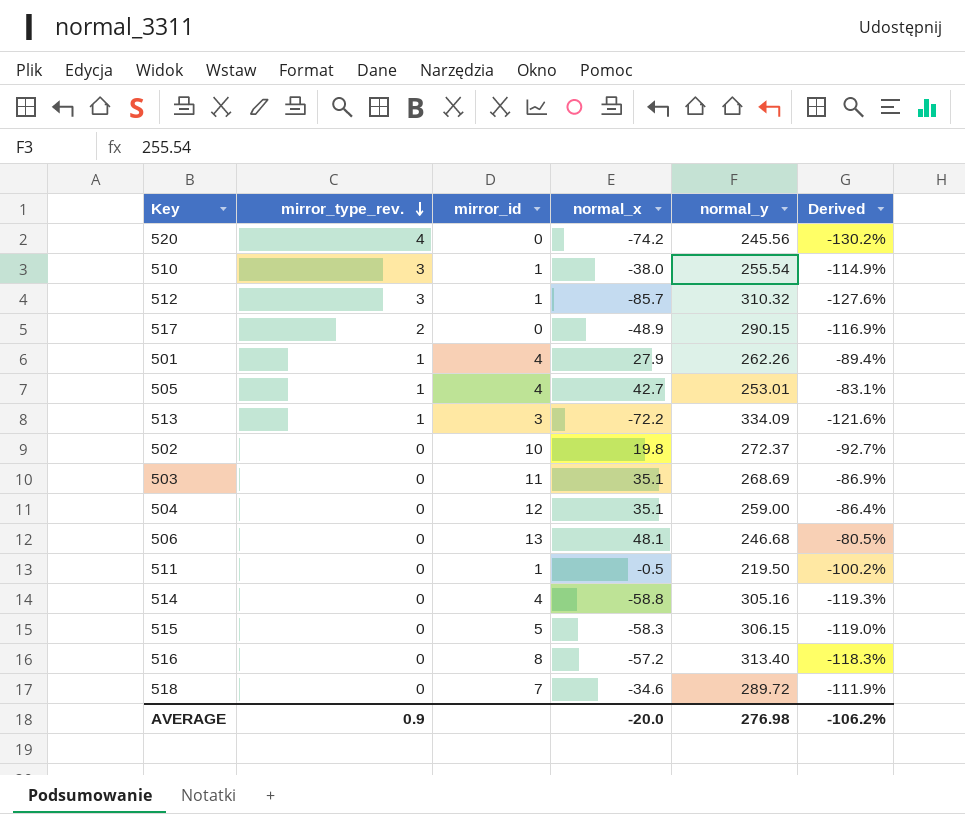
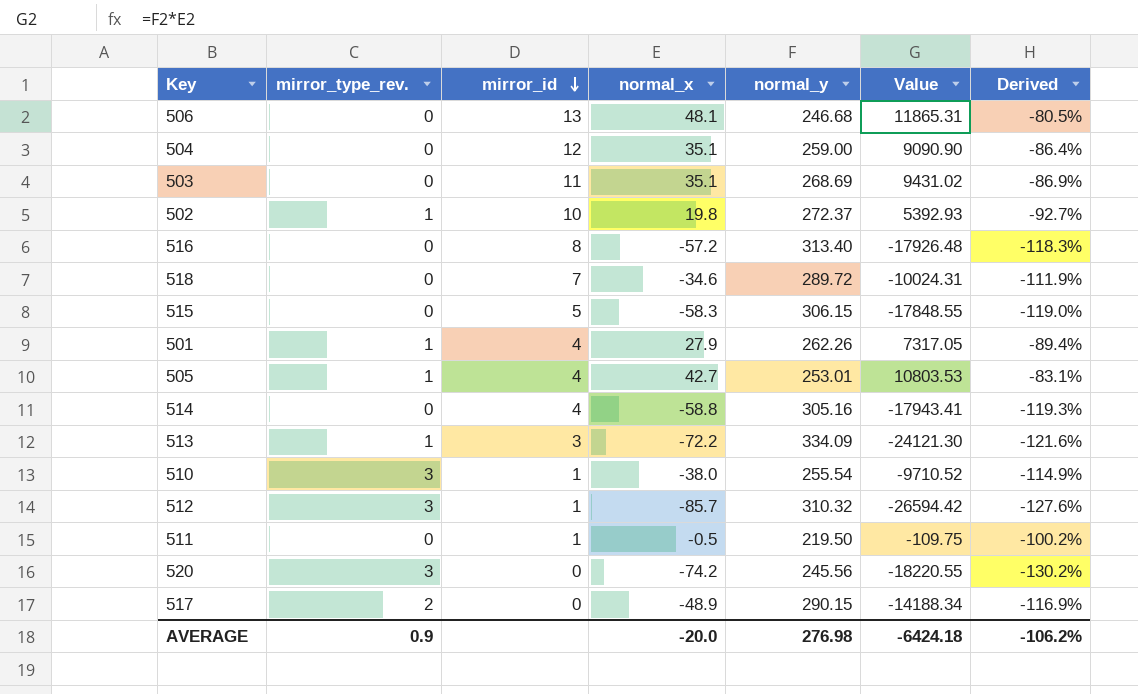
row order: mirror_type_rev. descending -> mirror_id descending
column Value | formula: none -> [normal_x] * [normal_y]
502 | mirror_type_rev.: 0 -> 1
520 | mirror_type_rev.: 4 -> 3

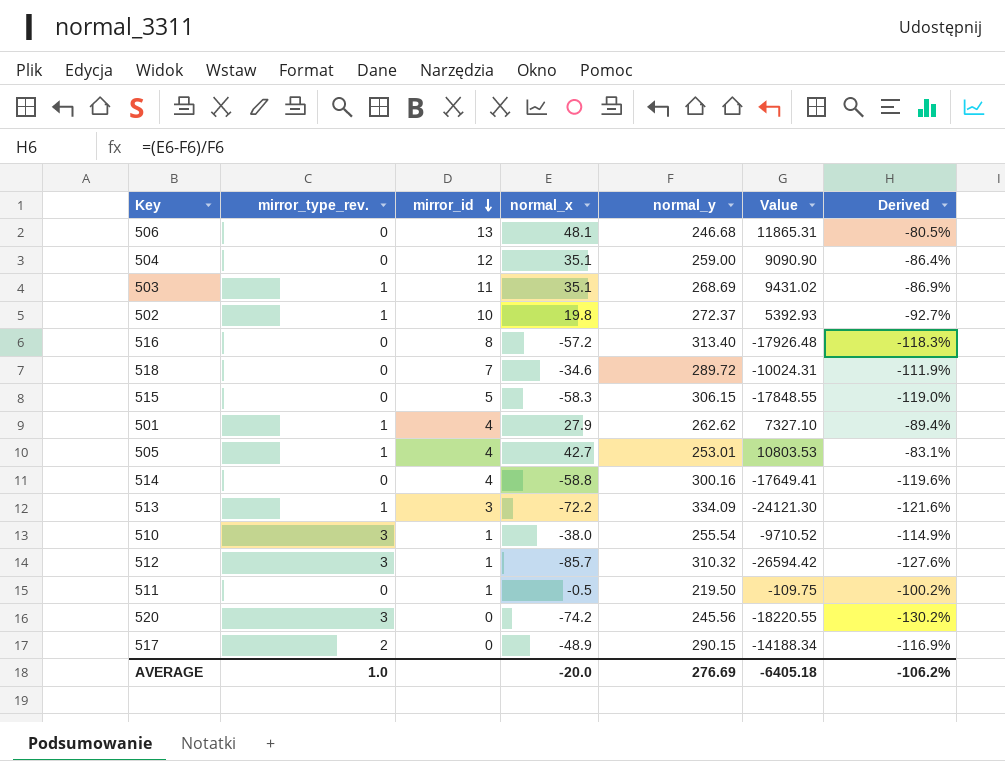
503 | mirror_type_rev.: 0 -> 1
501 | normal_y: 262.26 -> 262.62
501 | Value: 7317.05 -> 7327.10
514 | normal_y: 305.16 -> 300.16
514 | Value: -17943.41 -> -17649.41
514 | Derived: -119.3% -> -119.6%
AVERAGE | mirror_type_rev.: 0.9 -> 1.0
AVERAGE | normal_y: 276.98 -> 276.69
AVERAGE | Value: -6424.18 -> -6405.18

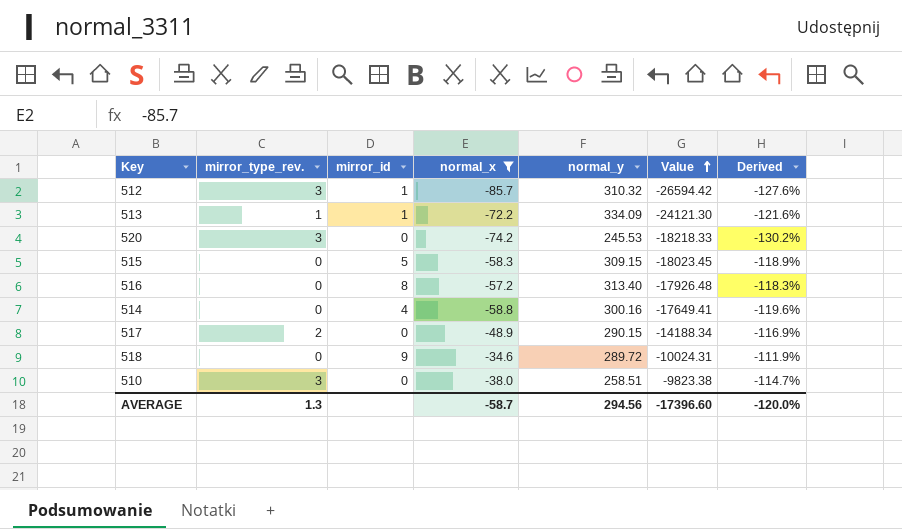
filter: none -> normal_x <= -34.6
row order: mirror_id descending -> Value ascending
513 | mirror_id: 3 -> 1
520 | normal_y: 245.56 -> 245.53
520 | Value: -18220.55 -> -18218.33
515 | normal_y: 306.15 -> 309.15
515 | Value: -17848.55 -> -18023.45
515 | Derived: -119.0% -> -118.9%
518 | mirror_id: 7 -> 9
510 | mirror_id: 1 -> 0
510 | normal_y: 255.54 -> 258.51
510 | Value: -9710.52 -> -9823.38
510 | Derived: -114.9% -> -114.7%
AVERAGE | mirror_type_rev.: 1.0 -> 1.3
AVERAGE | normal_x: -20.0 -> -58.7
AVERAGE | normal_y: 276.69 -> 294.56
AVERAGE | Value: -6405.18 -> -17396.60
AVERAGE | Derived: -106.2% -> -120.0%

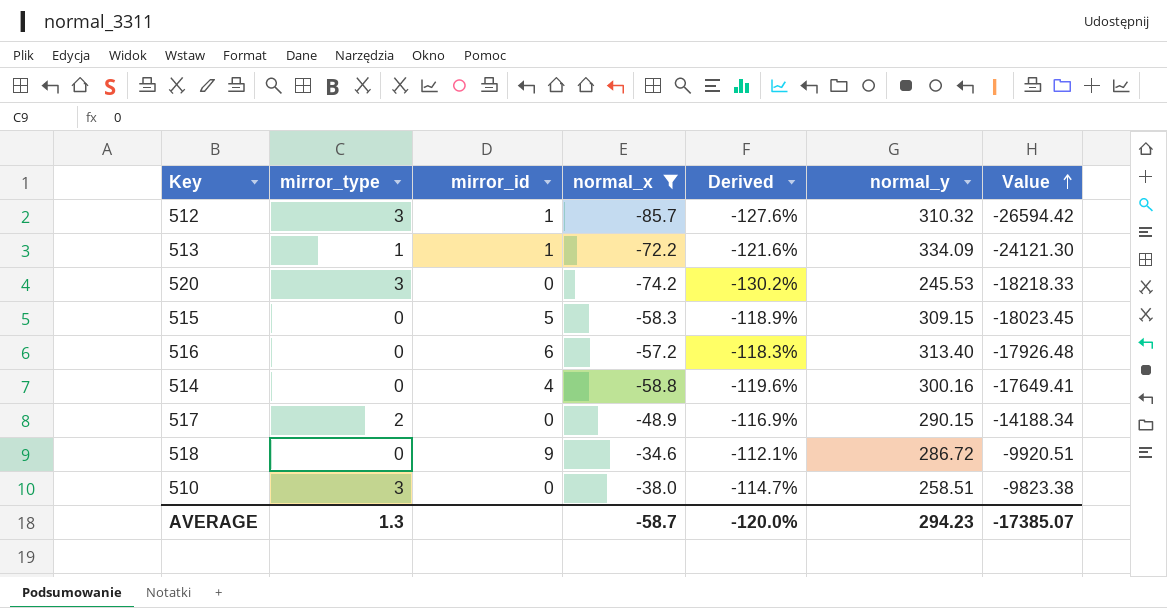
column name: mirror_type_rev. -> mirror_type
column Derived | position: 7 -> 5
516 | mirror_id: 8 -> 6
518 | Derived: -111.9% -> -112.1%
518 | normal_y: 289.72 -> 286.72
518 | Value: -10024.31 -> -9920.51
AVERAGE | normal_y: 294.56 -> 294.23
AVERAGE | Value: -17396.60 -> -17385.07

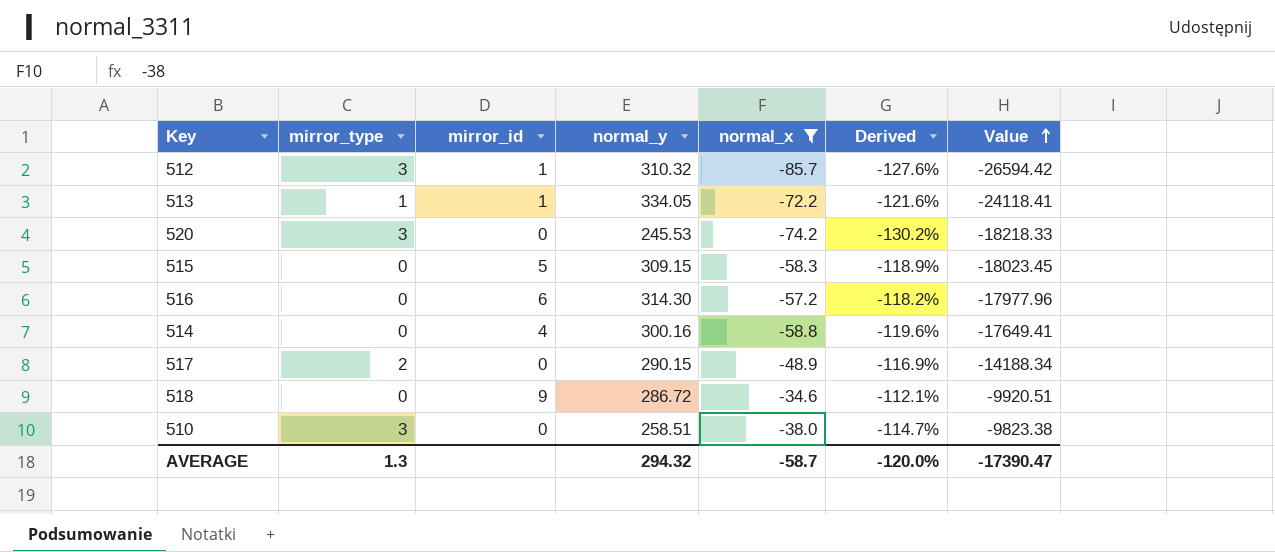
column normal_y | position: 6 -> 4
513 | normal_y: 334.09 -> 334.05
513 | Value: -24121.30 -> -24118.41
516 | normal_y: 313.40 -> 314.30
516 | Derived: -118.3% -> -118.2%
516 | Value: -17926.48 -> -17977.96
AVERAGE | normal_y: 294.23 -> 294.32
AVERAGE | Value: -17385.07 -> -17390.47

